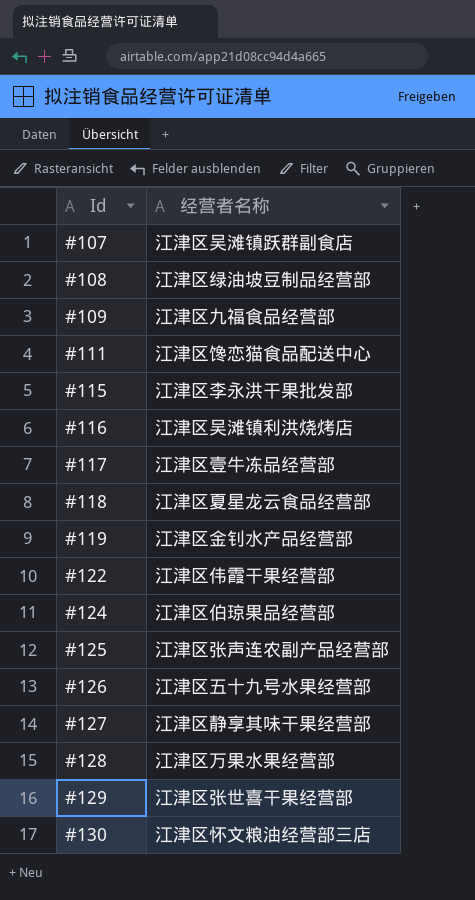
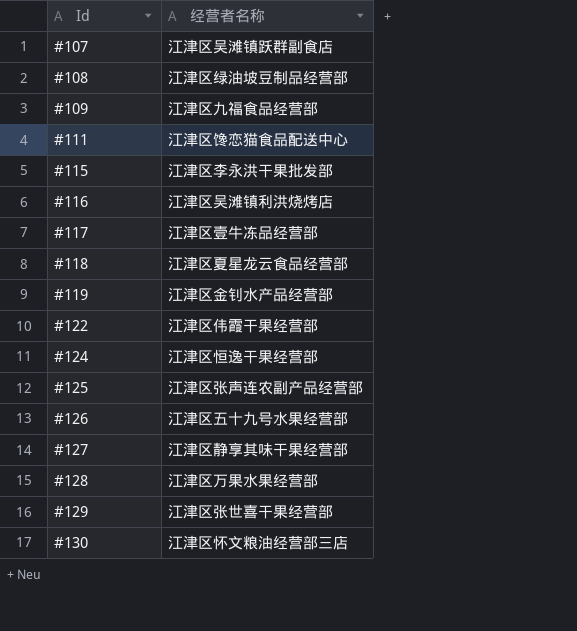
#124 | 经营者名称: 江津区伯琼果品经营部 -> 江津区恒逸干果经营部

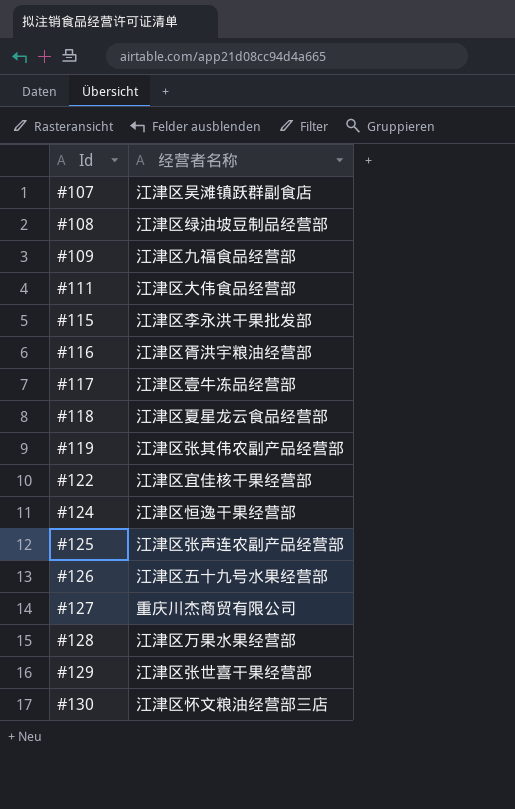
#111 | 经营者名称: 江津区馋恋猫食品配送中心 -> 江津区大伟食品经营部
#116 | 经营者名称: 江津区吴滩镇利洪烧烤店 -> 江津区胥洪宇粮油经营部
#119 | 经营者名称: 江津区金钊水产品经营部 -> 江津区张其伟农副产品经营部
#122 | 经营者名称: 江津区伟霞干果经营部 -> 江津区宜佳核干果经营部
#127 | 经营者名称: 江津区静享其味干果经营部 -> 重庆川杰商贸有限公司

